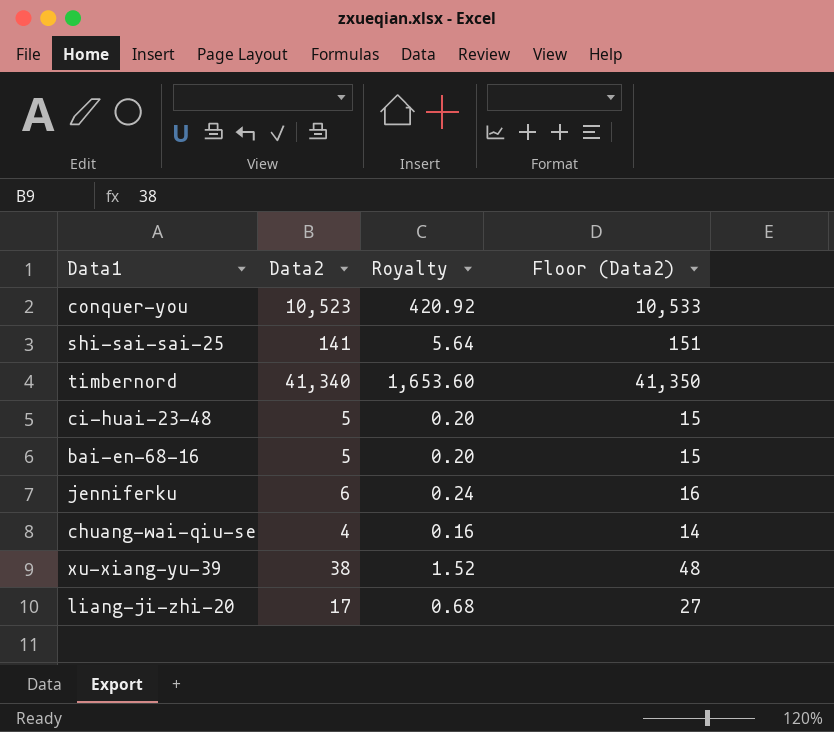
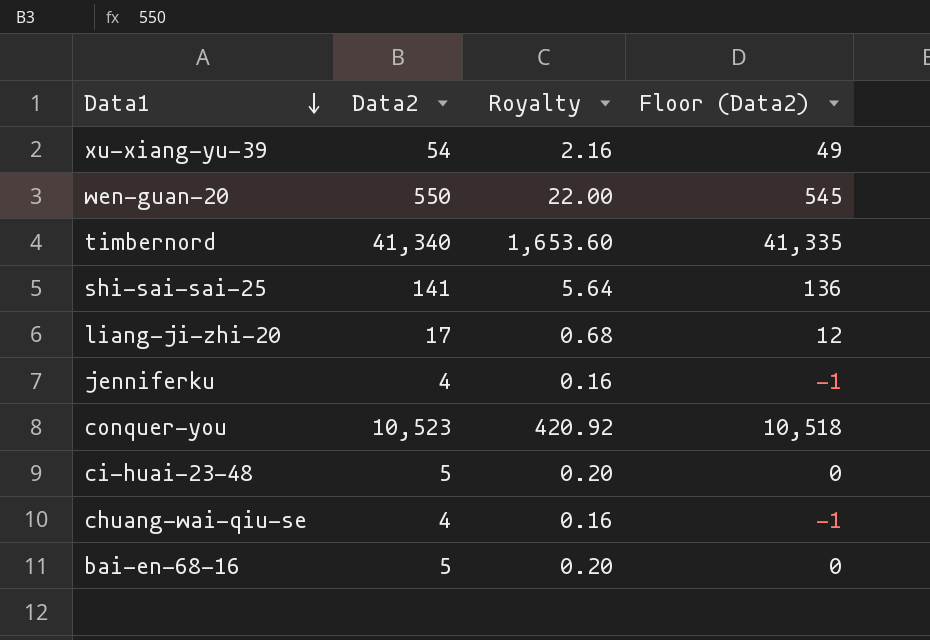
row order: none -> Data1 descending
column Floor (Data2) | formula: [Data2] + 10 -> [Data2] - 5
xu-xiang-yu-39 | Data2: 38 -> 54
xu-xiang-yu-39 | Royalty: 1.52 -> 2.16
row wen-guan-20: none -> 550 | 22.00 | 545
jenniferku | Data2: 6 -> 4
jenniferku | Royalty: 0.24 -> 0.16

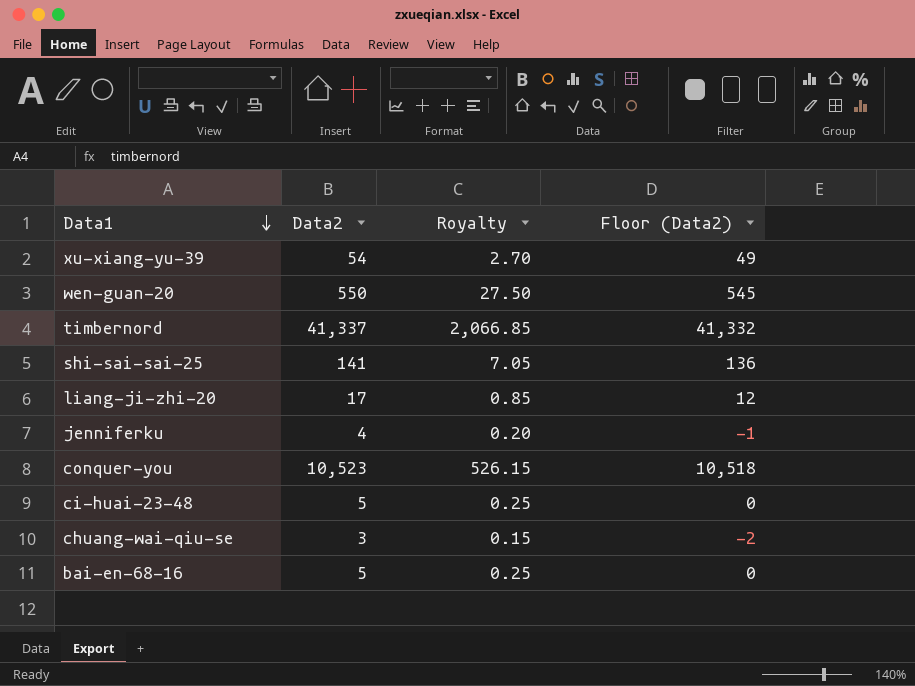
column Royalty | formula: [Data2] * 0.04 -> [Data2] * 0.05
timbernord | Data2: 41,340 -> 41,337
timbernord | Floor (Data2): 41,335 -> 41,332
chuang-wai-qiu-se | Data2: 4 -> 3
chuang-wai-qiu-se | Floor (Data2): -1 -> -2

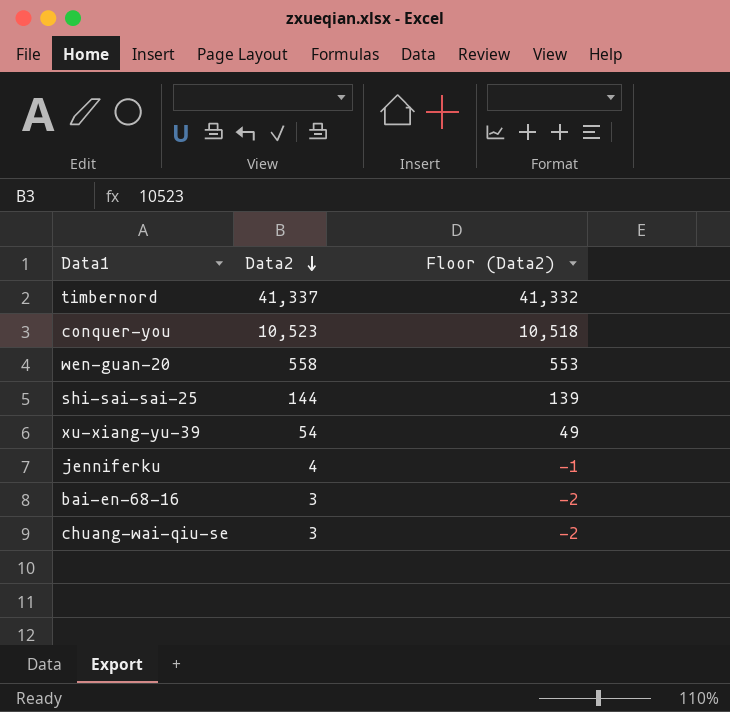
row order: Data1 descending -> Data2 descending
column Royalty | formula: [Data2] * 0.05 -> none
row liang-ji-zhi-20: 17 | 0.85 | 12 -> none
row ci-huai-23-48: 5 | 0.25 | 0 -> none
wen-guan-20 | Data2: 550 -> 558
wen-guan-20 | Floor (Data2): 545 -> 553
shi-sai-sai-25 | Data2: 141 -> 144
shi-sai-sai-25 | Floor (Data2): 136 -> 139
bai-en-68-16 | Data2: 5 -> 3
bai-en-68-16 | Floor (Data2): 0 -> -2

